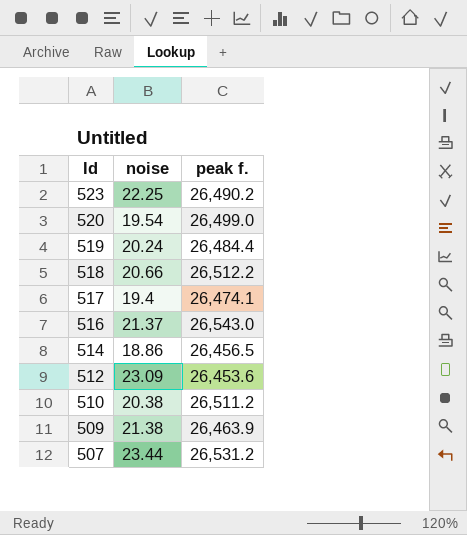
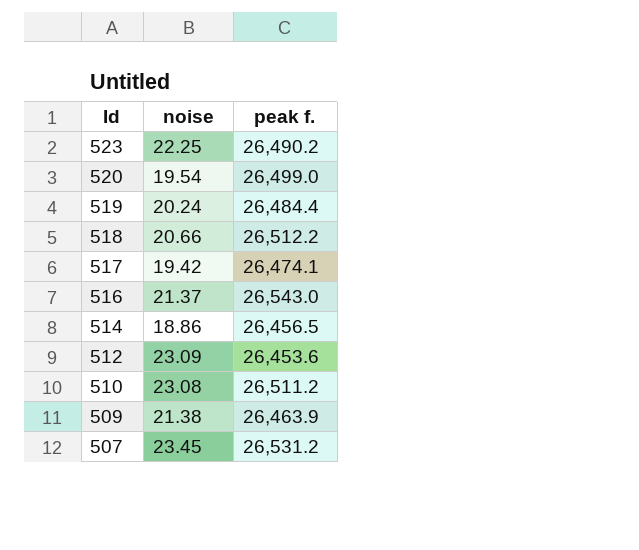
517 | noise: 19.4 -> 19.42
510 | noise: 20.38 -> 23.08
507 | noise: 23.44 -> 23.45

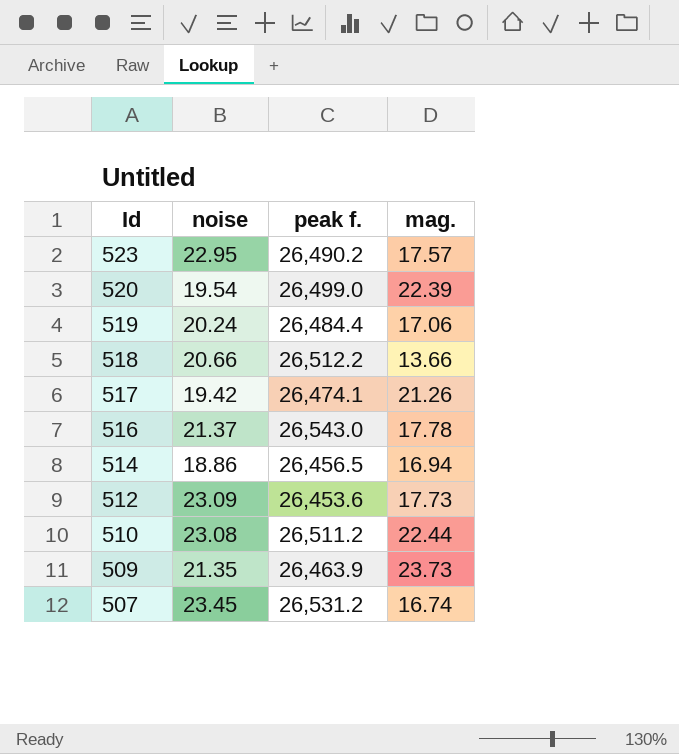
column mag. | position: none -> 4
523 | noise: 22.25 -> 22.95
509 | noise: 21.38 -> 21.35

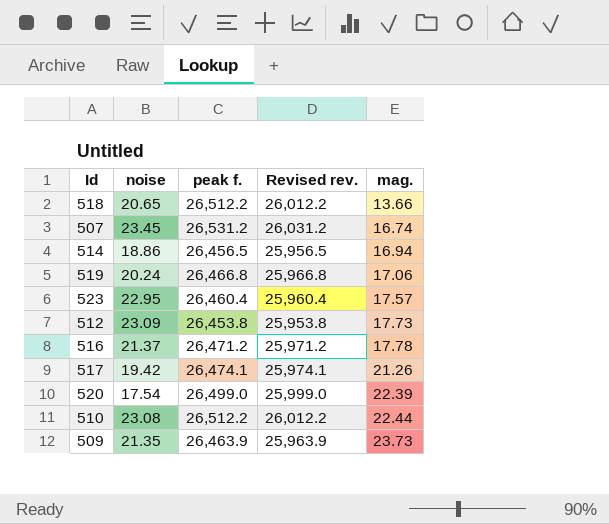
row order: Id descending -> mag. ascending
column Revised rev. | formula: none -> [peak f.] - 500
518 | noise: 20.66 -> 20.65
519 | peak f.: 26,484.4 -> 26,466.8
523 | peak f.: 26,490.2 -> 26,460.4
512 | peak f.: 26,453.6 -> 26,453.8
516 | peak f.: 26,543.0 -> 26,471.2
520 | noise: 19.54 -> 17.54
510 | peak f.: 26,511.2 -> 26,512.2

